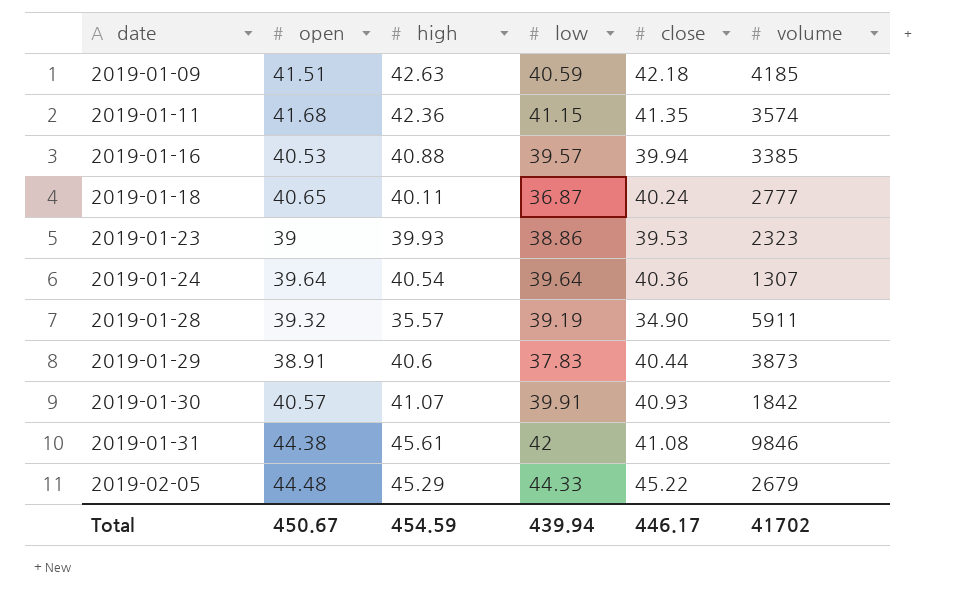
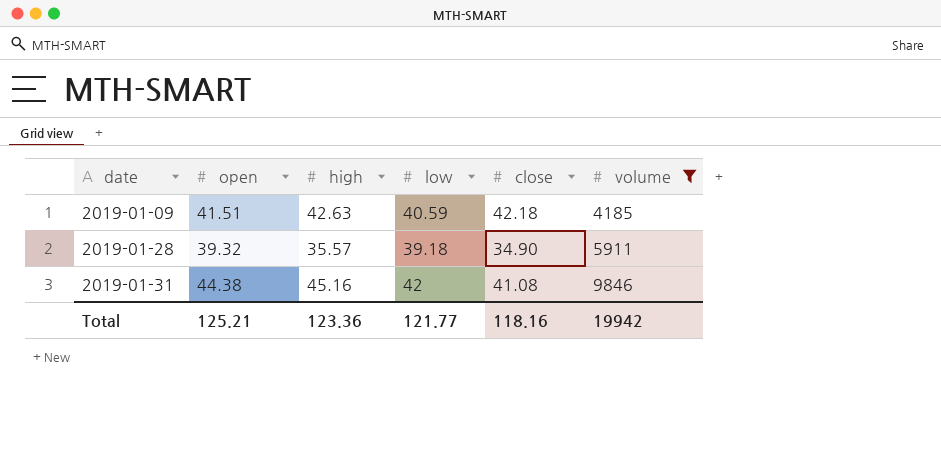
filter: none -> volume >= 4185
2019-01-28 | low: 39.19 -> 39.18
2019-01-31 | high: 45.61 -> 45.16
Total | open: 450.67 -> 125.21
Total | high: 454.59 -> 123.36
Total | low: 439.94 -> 121.77
Total | close: 446.17 -> 118.16
Total | volume: 41702 -> 19942

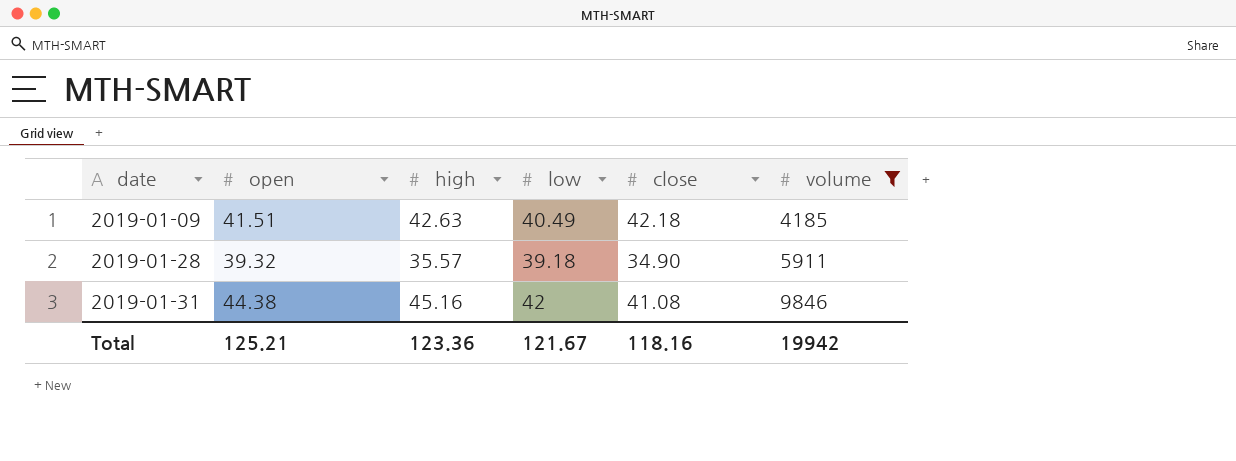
2019-01-09 | low: 40.59 -> 40.49
Total | low: 121.77 -> 121.67

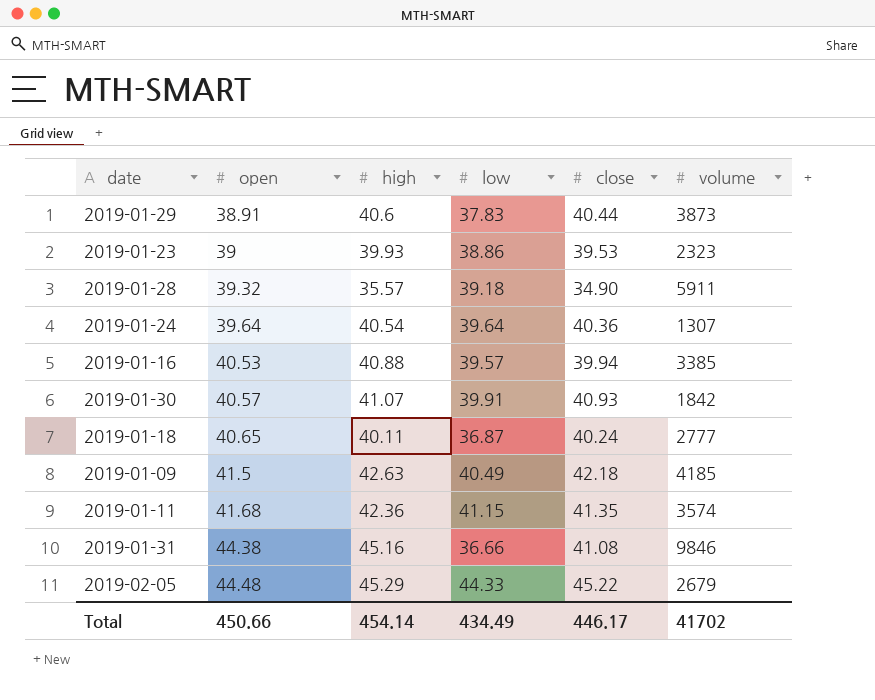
filter: volume >= 4185 -> none
row order: date ascending -> open ascending
2019-01-09 | open: 41.51 -> 41.5
2019-01-31 | low: 42 -> 36.66
Total | open: 125.21 -> 450.66
Total | high: 123.36 -> 454.14
Total | low: 121.67 -> 434.49
Total | close: 118.16 -> 446.17
Total | volume: 19942 -> 41702

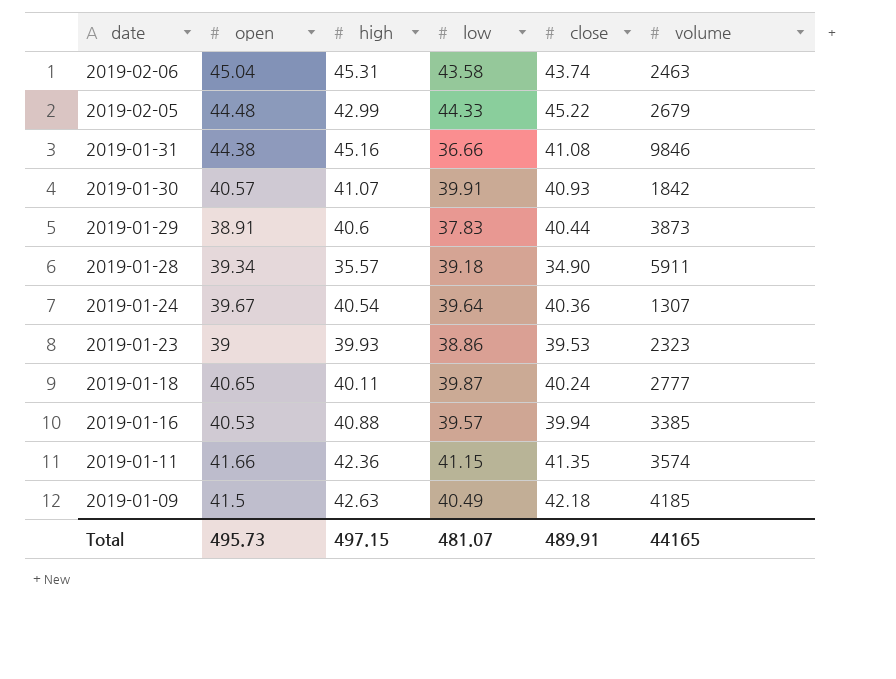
row order: open ascending -> date descending
row 2019-02-06: none -> 45.04 | 45.31 | 43.58 | 43.74 | 2463
2019-02-05 | high: 45.29 -> 42.99
2019-01-28 | open: 39.32 -> 39.34
2019-01-24 | open: 39.64 -> 39.67
2019-01-18 | low: 36.87 -> 39.87
2019-01-11 | open: 41.68 -> 41.66
Total | open: 450.66 -> 495.73
Total | high: 454.14 -> 497.15
Total | low: 434.49 -> 481.07
Total | close: 446.17 -> 489.91
Total | volume: 41702 -> 44165

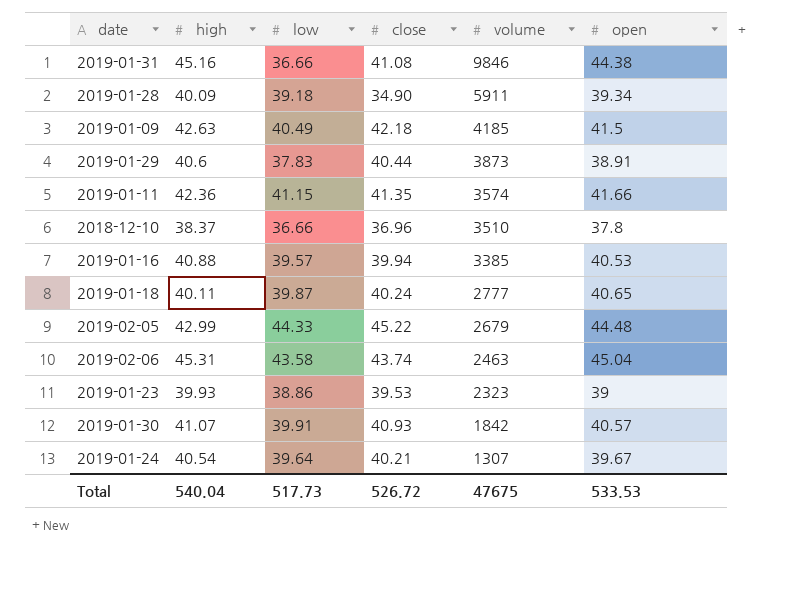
row order: date descending -> volume descending
column open | position: 2 -> 6
2019-01-28 | high: 35.57 -> 40.09
row 2018-12-10: none -> 38.37 | 36.66 | 36.96 | 3510 | 37.8
2019-01-24 | close: 40.36 -> 40.21
Total | high: 497.15 -> 540.04
Total | low: 481.07 -> 517.73
Total | close: 489.91 -> 526.72
Total | volume: 44165 -> 47675
Total | open: 495.73 -> 533.53

